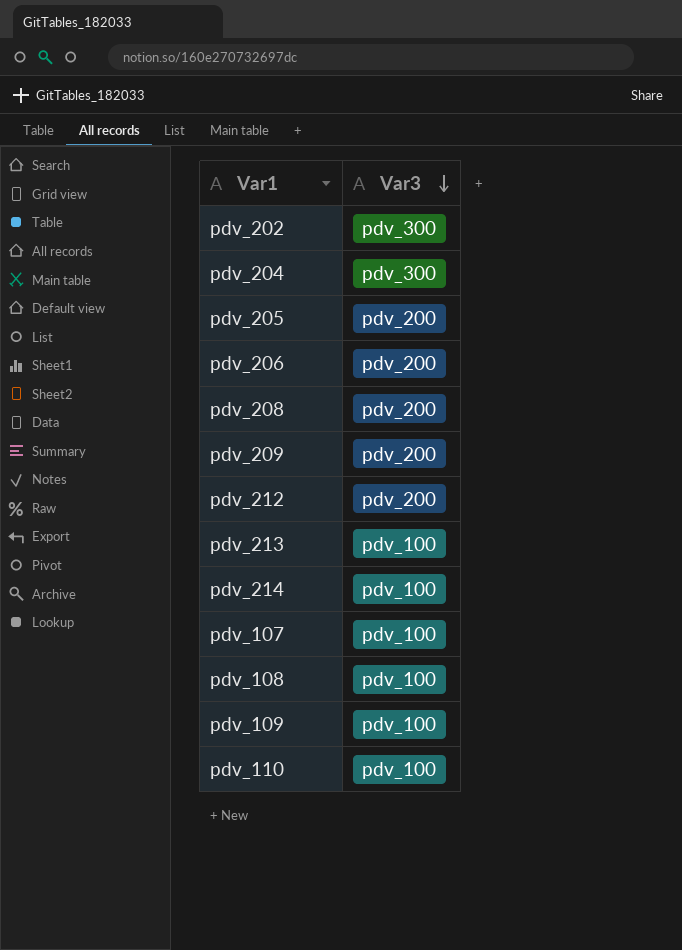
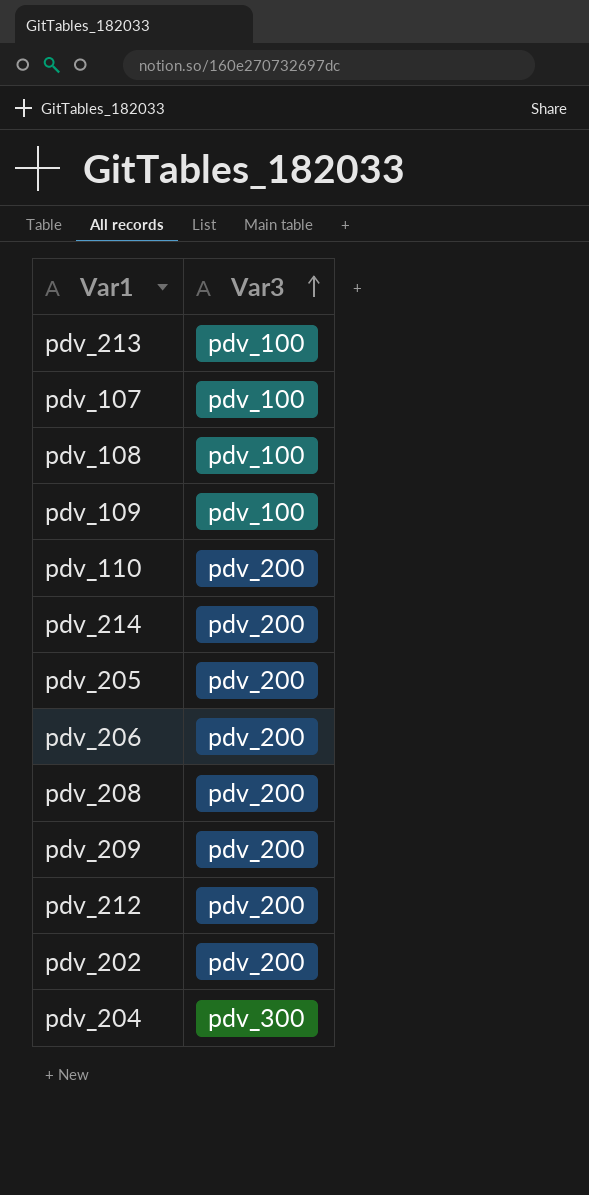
row order: Var3 descending -> Var3 ascending
pdv_110 | Var3: pdv_100 -> pdv_200
pdv_214 | Var3: pdv_100 -> pdv_200
pdv_202 | Var3: pdv_300 -> pdv_200

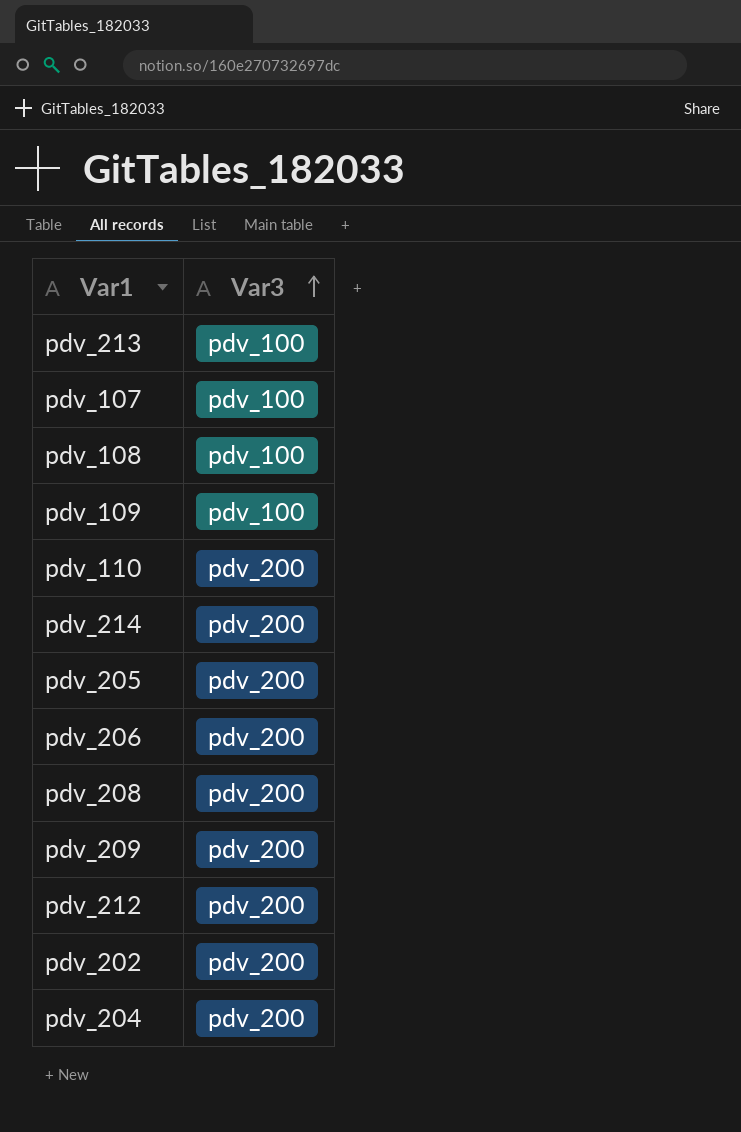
pdv_204 | Var3: pdv_300 -> pdv_200

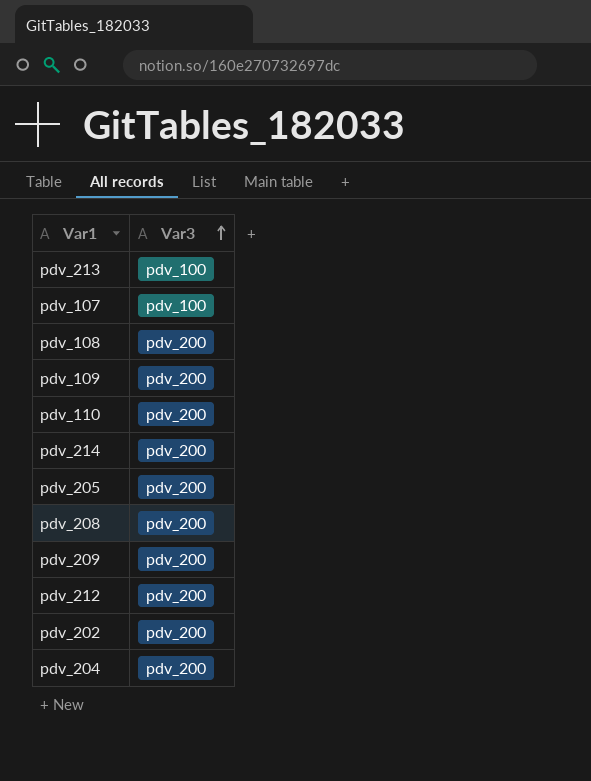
row pdv_206: pdv_200 -> none
pdv_108 | Var3: pdv_100 -> pdv_200
pdv_109 | Var3: pdv_100 -> pdv_200

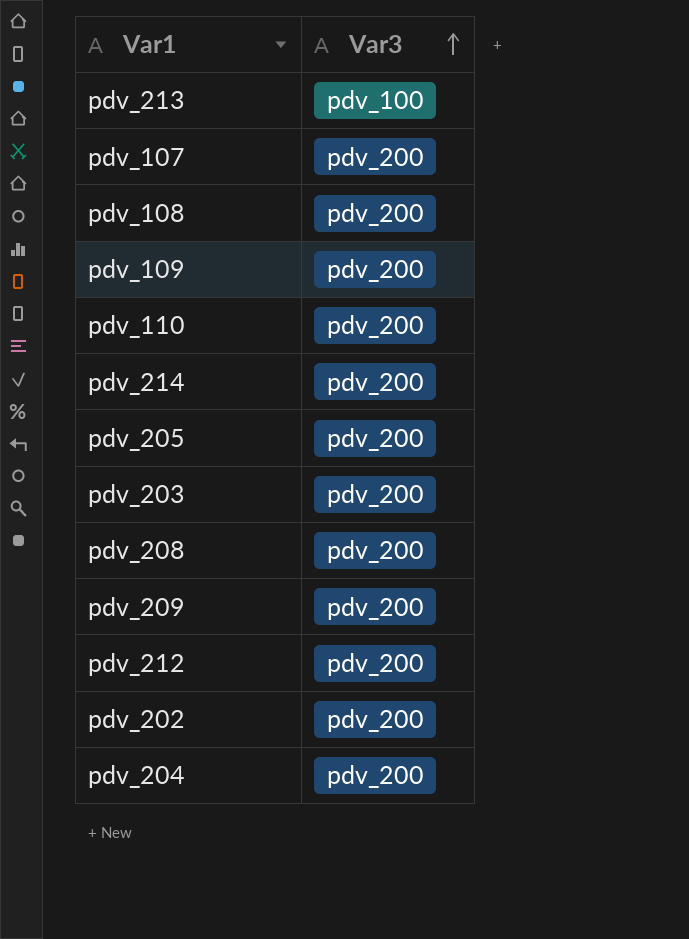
pdv_107 | Var3: pdv_100 -> pdv_200
row pdv_203: none -> pdv_200

